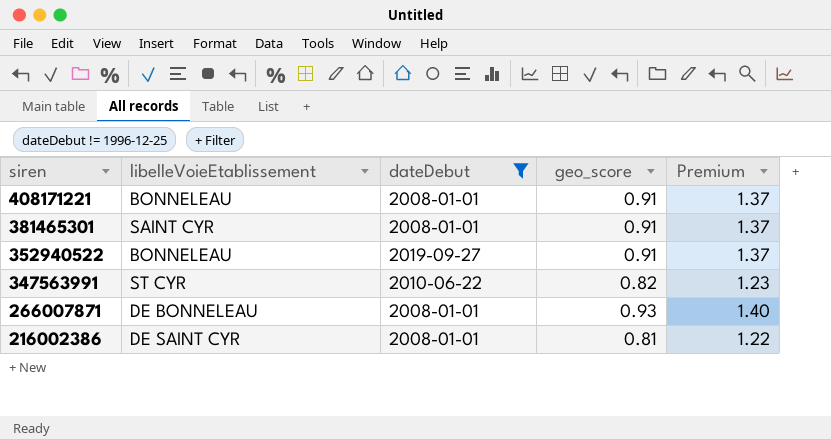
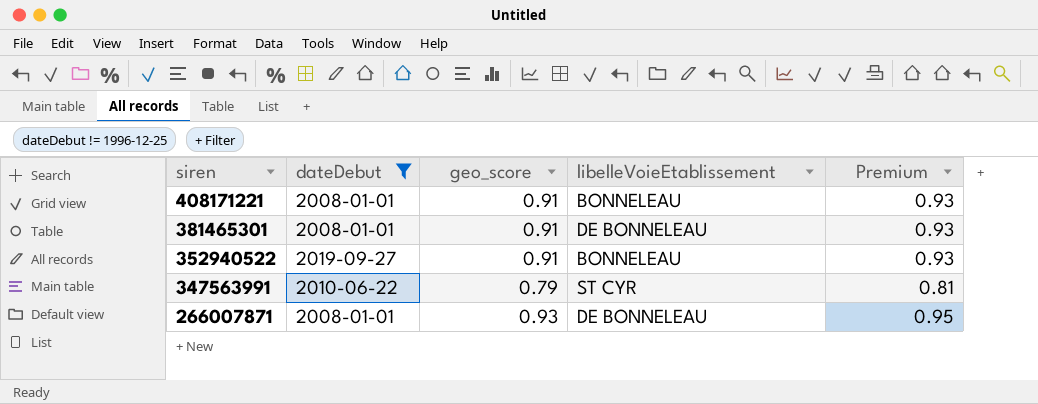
column libelleVoieEtablissement | position: 2 -> 4
column Premium | formula: [geo_score] * 1.5 -> [geo_score] * 1.02
row 216002386: DE SAINT CYR | 2008-01-01 | 0.81 | 1.22 -> none
381465301 | libelleVoieEtablissement: SAINT CYR -> DE BONNELEAU
347563991 | geo_score: 0.82 -> 0.79

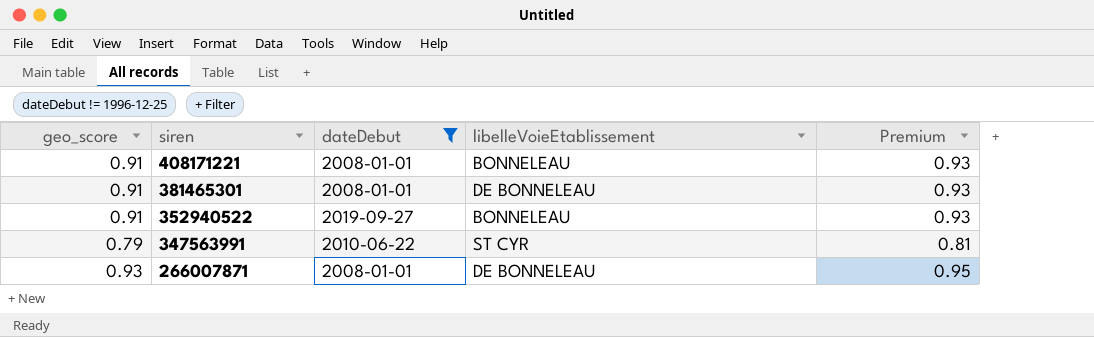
column geo_score | position: 3 -> 1

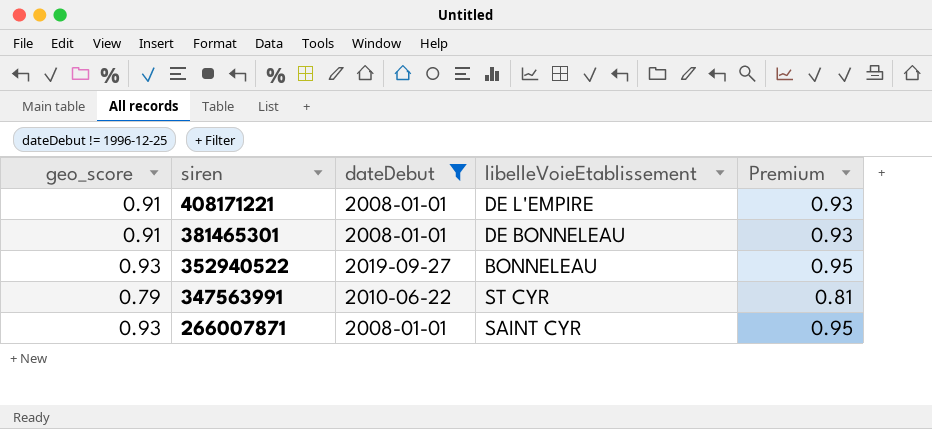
408171221 | libelleVoieEtablissement: BONNELEAU -> DE L'EMPIRE
352940522 | geo_score: 0.91 -> 0.93
352940522 | Premium: 0.93 -> 0.95
266007871 | libelleVoieEtablissement: DE BONNELEAU -> SAINT CYR

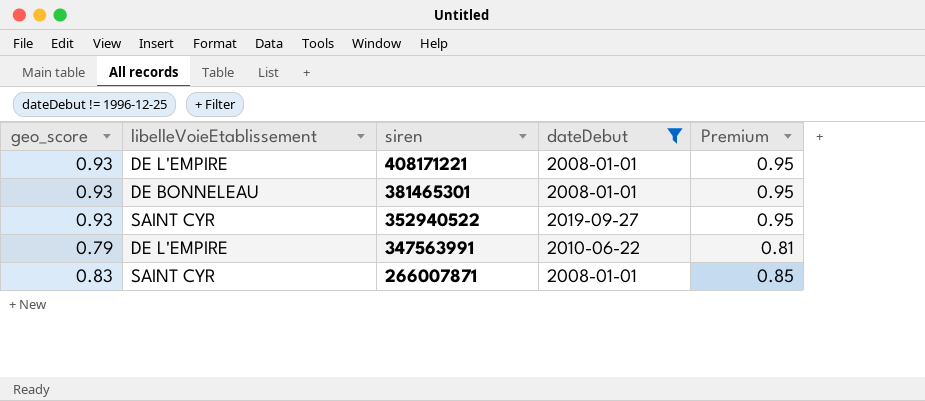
column libelleVoieEtablissement | position: 4 -> 2
408171221 | geo_score: 0.91 -> 0.93
408171221 | Premium: 0.93 -> 0.95
381465301 | geo_score: 0.91 -> 0.93
381465301 | Premium: 0.93 -> 0.95
352940522 | libelleVoieEtablissement: BONNELEAU -> SAINT CYR
347563991 | libelleVoieEtablissement: ST CYR -> DE L'EMPIRE
266007871 | geo_score: 0.93 -> 0.83
266007871 | Premium: 0.95 -> 0.85

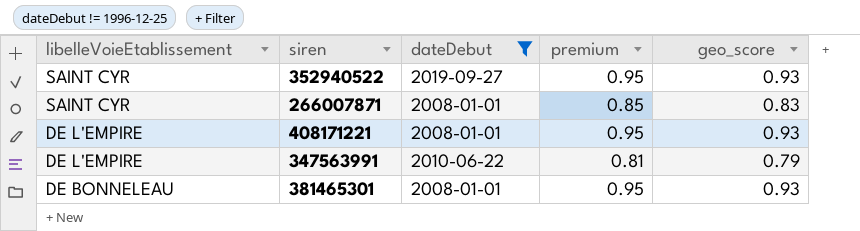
row order: siren descending -> libelleVoieEtablissement descending
column name: Premium -> premium
column geo_score | position: 1 -> 5

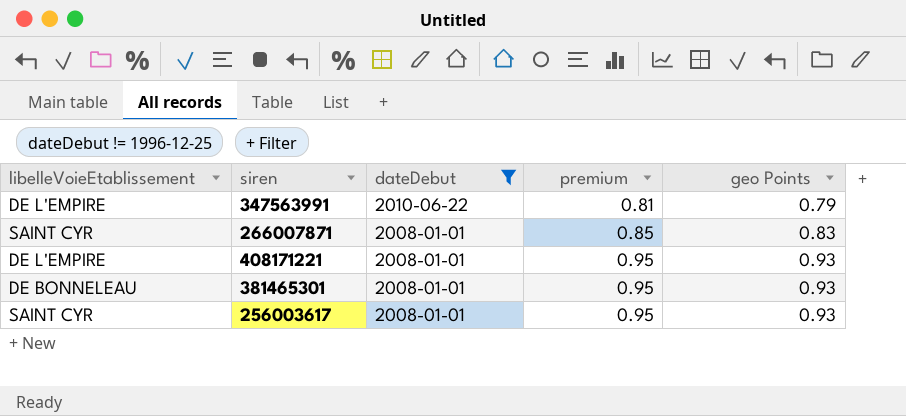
row order: libelleVoieEtablissement descending -> dateDebut descending
column name: geo_score -> geo Points
row 352940522: SAINT CYR | 2019-09-27 | 0.95 | 0.93 -> none
row 256003617: none -> SAINT CYR | 2008-01-01 | 0.95 | 0.93

